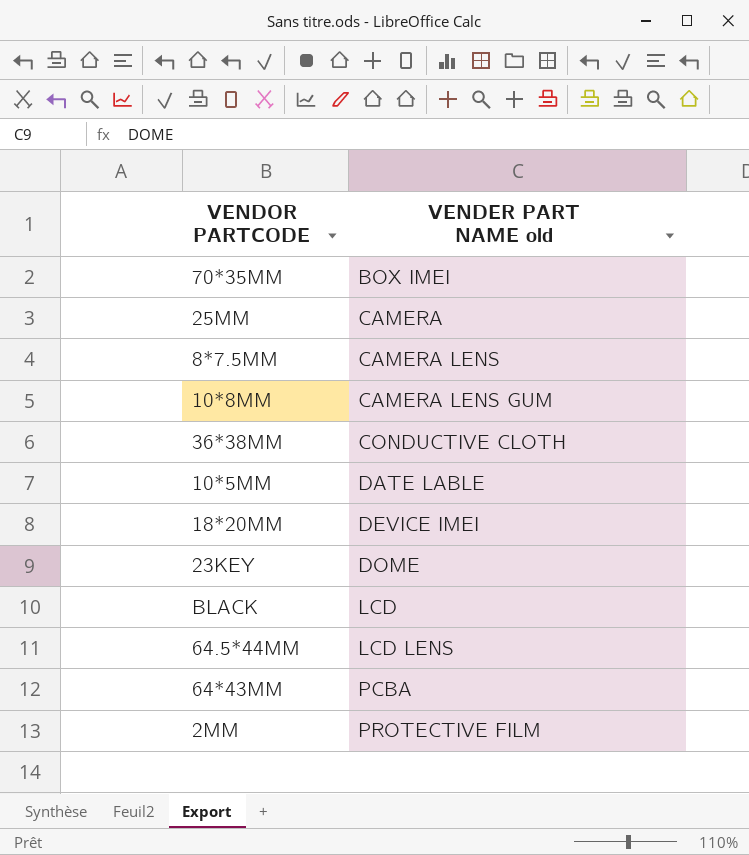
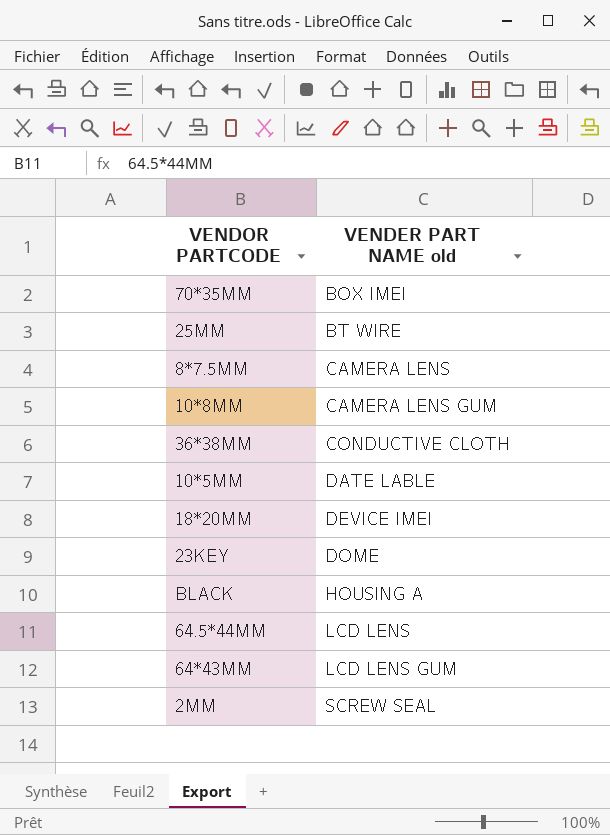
25MM | VENDER PART NAME old: CAMERA -> BT WIRE
BLACK | VENDER PART NAME old: LCD -> HOUSING A
64*43MM | VENDER PART NAME old: PCBA -> LCD LENS GUM
2MM | VENDER PART NAME old: PROTECTIVE FILM -> SCREW SEAL

